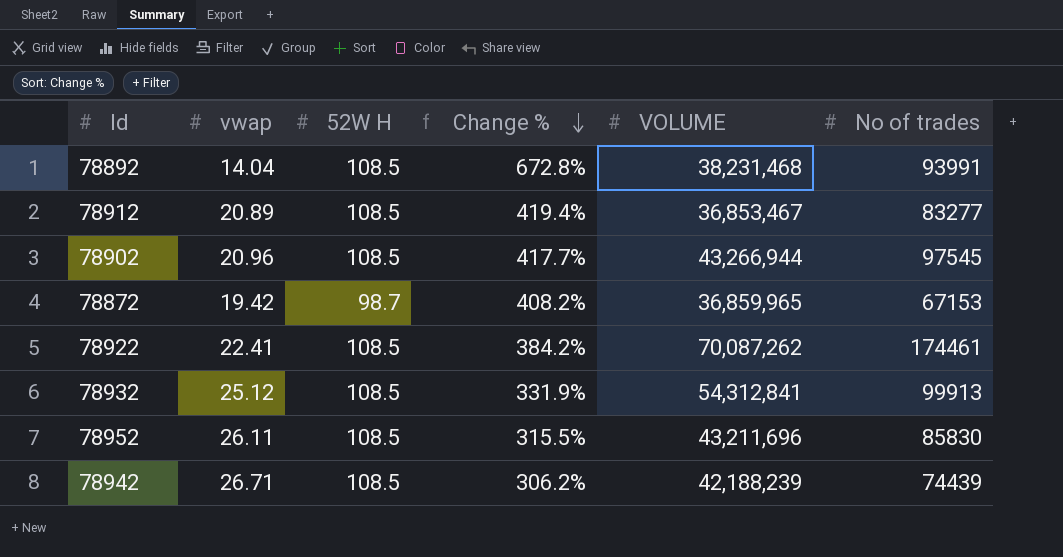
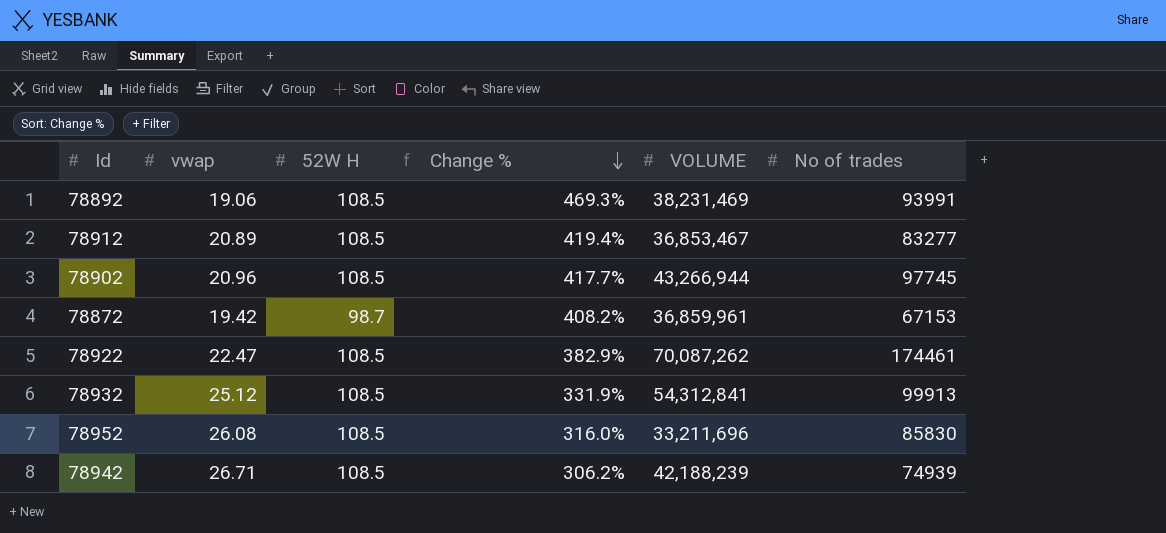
78892 | vwap: 14.04 -> 19.06
78892 | Change %: 672.8% -> 469.3%
78892 | VOLUME: 38,231,468 -> 38,231,469
78902 | No of trades: 97545 -> 97745
78872 | VOLUME: 36,859,965 -> 36,859,961
78922 | vwap: 22.41 -> 22.47
78922 | Change %: 384.2% -> 382.9%
78952 | vwap: 26.11 -> 26.08
78952 | Change %: 315.5% -> 316.0%
78952 | VOLUME: 43,211,696 -> 33,211,696
78942 | No of trades: 74439 -> 74939

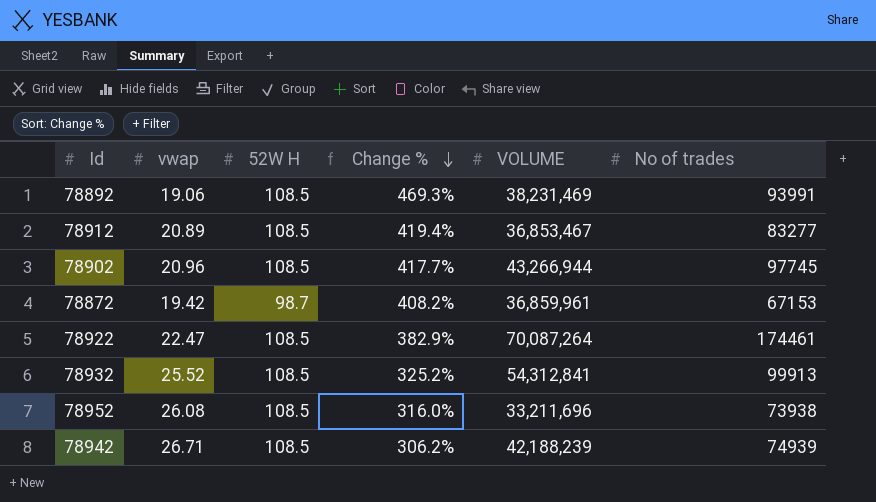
78922 | VOLUME: 70,087,262 -> 70,087,264
78932 | vwap: 25.12 -> 25.52
78932 | Change %: 331.9% -> 325.2%
78952 | No of trades: 85830 -> 73938

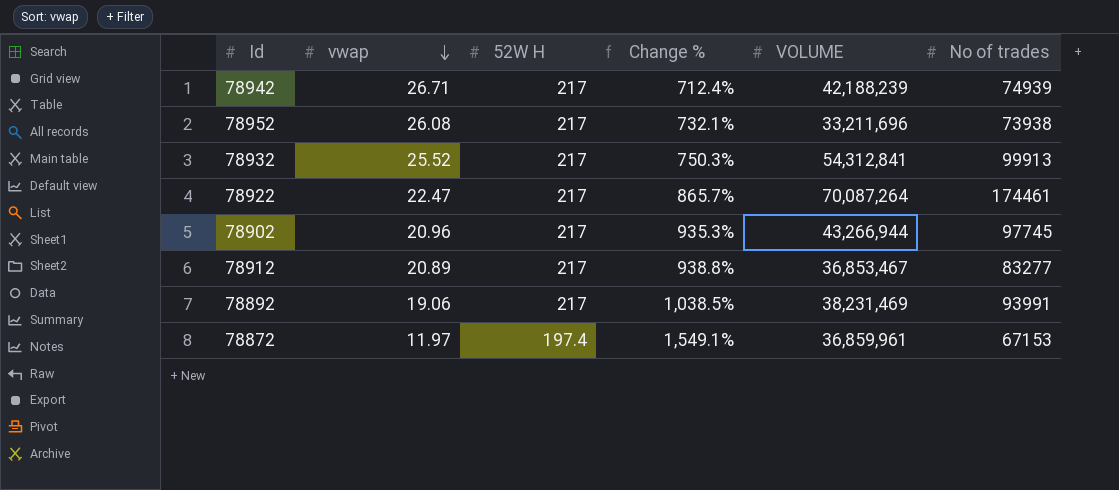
row order: Change % descending -> vwap descending
78942 | 52W H: 108.5 -> 217
78942 | Change %: 306.2% -> 712.4%
78952 | 52W H: 108.5 -> 217
78952 | Change %: 316.0% -> 732.1%
78932 | 52W H: 108.5 -> 217
78932 | Change %: 325.2% -> 750.3%
78922 | 52W H: 108.5 -> 217
78922 | Change %: 382.9% -> 865.7%
78902 | 52W H: 108.5 -> 217
78902 | Change %: 417.7% -> 935.3%
78912 | 52W H: 108.5 -> 217
78912 | Change %: 419.4% -> 938.8%
78892 | 52W H: 108.5 -> 217
78892 | Change %: 469.3% -> 1,038.5%
78872 | vwap: 19.42 -> 11.97
78872 | 52W H: 98.7 -> 197.4
78872 | Change %: 408.2% -> 1,549.1%

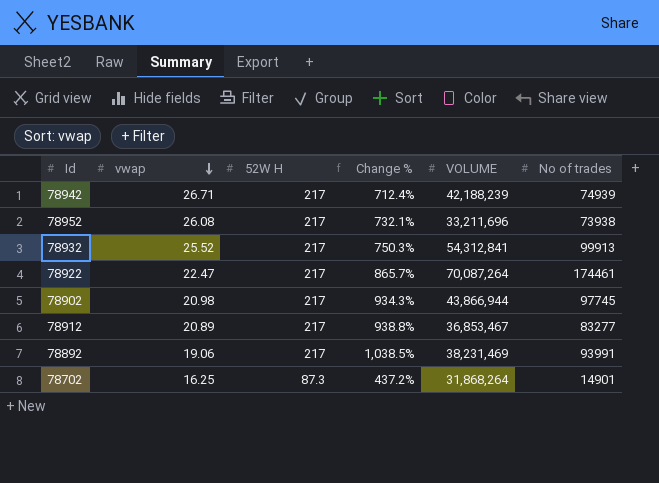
row 78872: 11.97 | 197.4 | 1,549.1% | 36,859,961 | 67153 -> none
78902 | vwap: 20.96 -> 20.98
78902 | Change %: 935.3% -> 934.3%
78902 | VOLUME: 43,266,944 -> 43,866,944
row 78702: none -> 16.25 | 87.3 | 437.2% | 31,868,264 | 14901

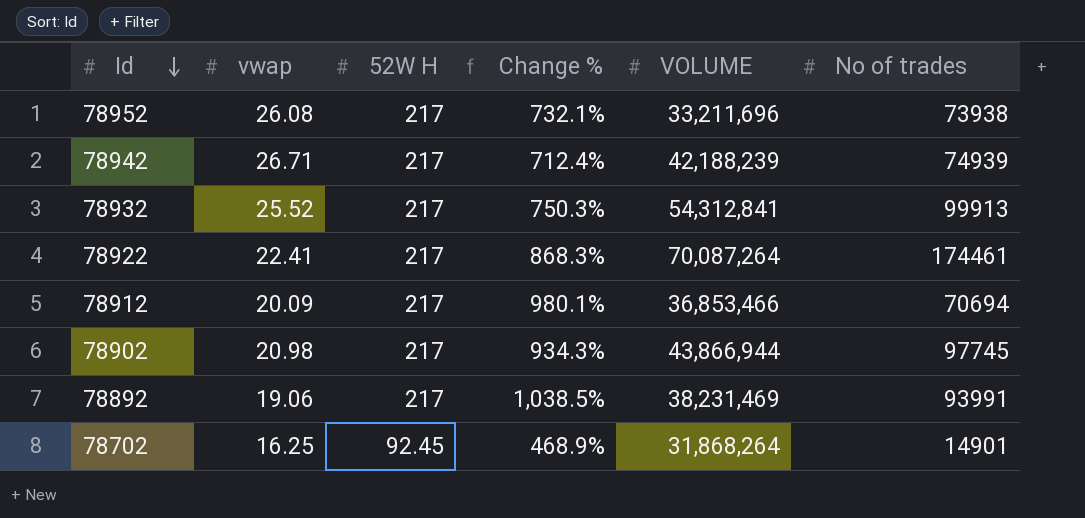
row order: vwap descending -> Id descending
78922 | vwap: 22.47 -> 22.41
78922 | Change %: 865.7% -> 868.3%
78912 | vwap: 20.89 -> 20.09
78912 | Change %: 938.8% -> 980.1%
78912 | VOLUME: 36,853,467 -> 36,853,466
78912 | No of trades: 83277 -> 70694
78702 | 52W H: 87.3 -> 92.45
78702 | Change %: 437.2% -> 468.9%

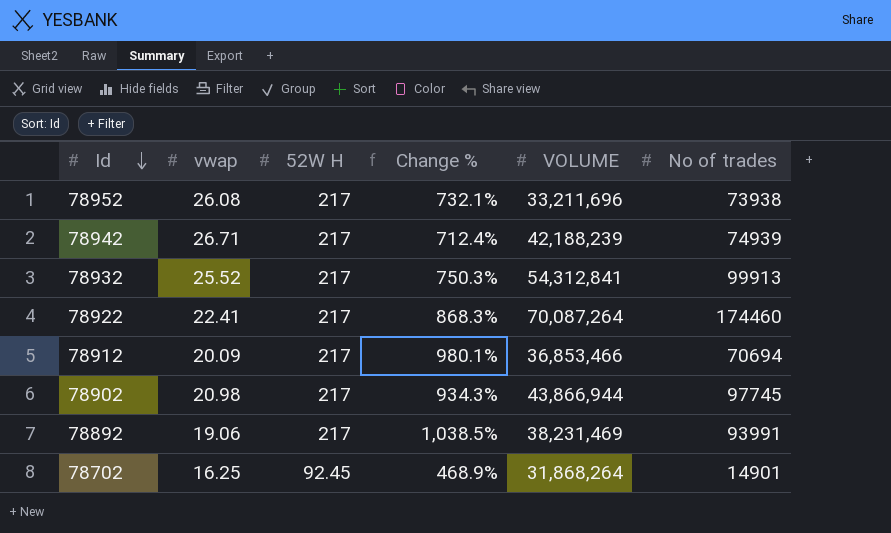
78922 | No of trades: 174461 -> 174460

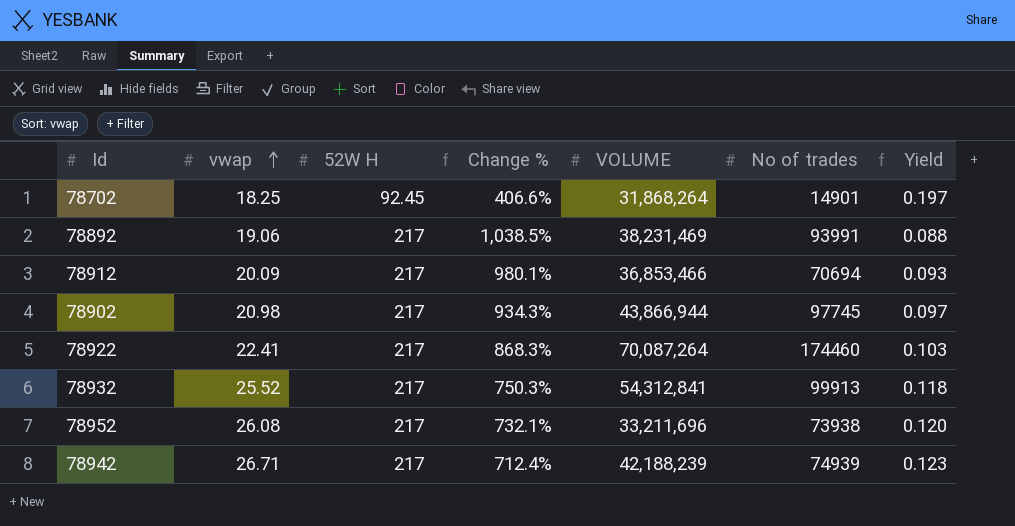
row order: Id descending -> vwap ascending
column Yield | formula: none -> [vwap] / [52W H]
78702 | vwap: 16.25 -> 18.25
78702 | Change %: 468.9% -> 406.6%

